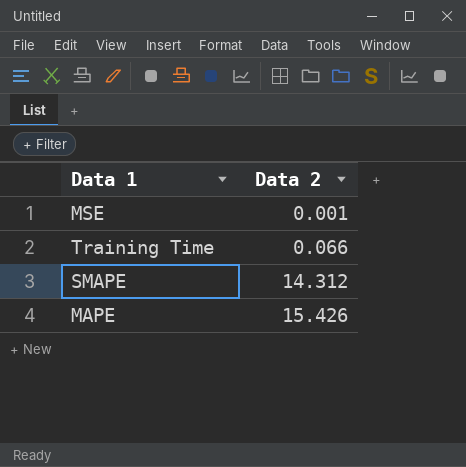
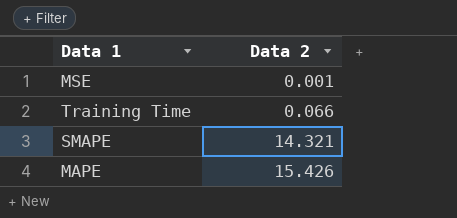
SMAPE | Data 2: 14.312 -> 14.321

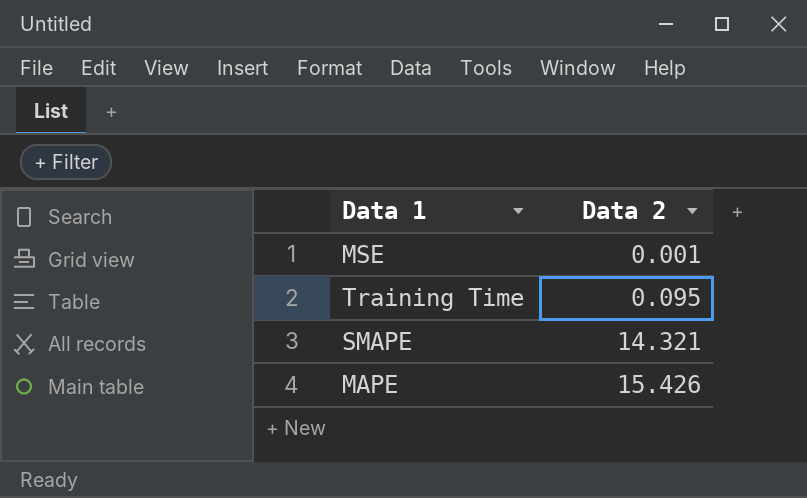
Training Time | Data 2: 0.066 -> 0.095

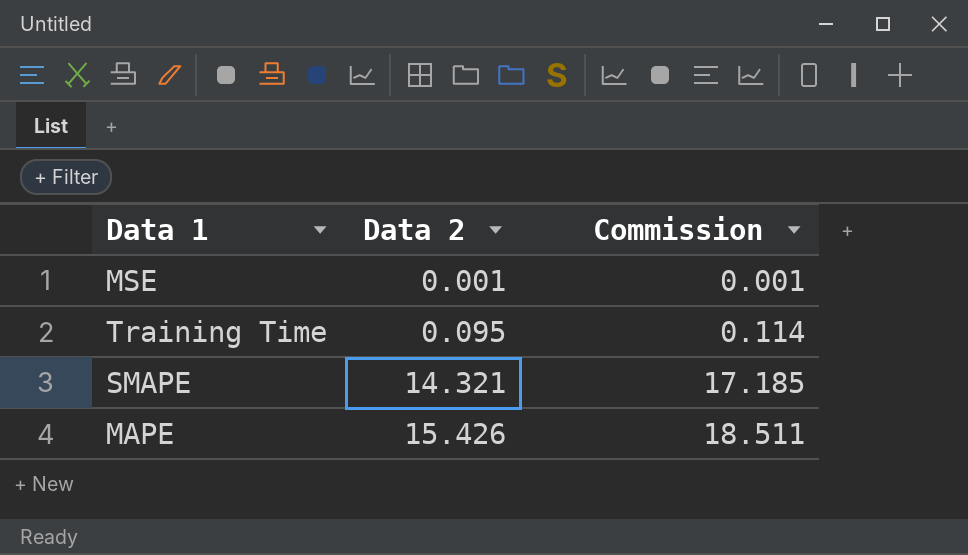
column Commission | formula: none -> [Data 2] * 1.2

